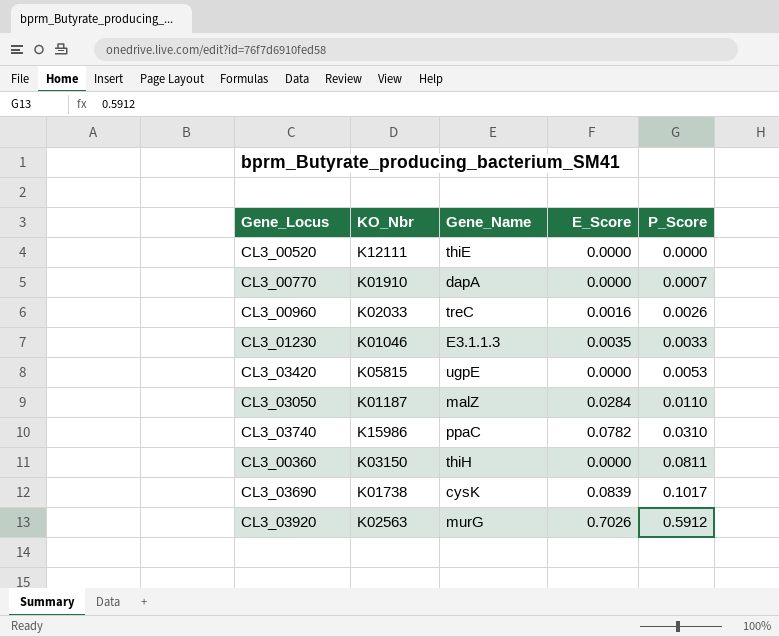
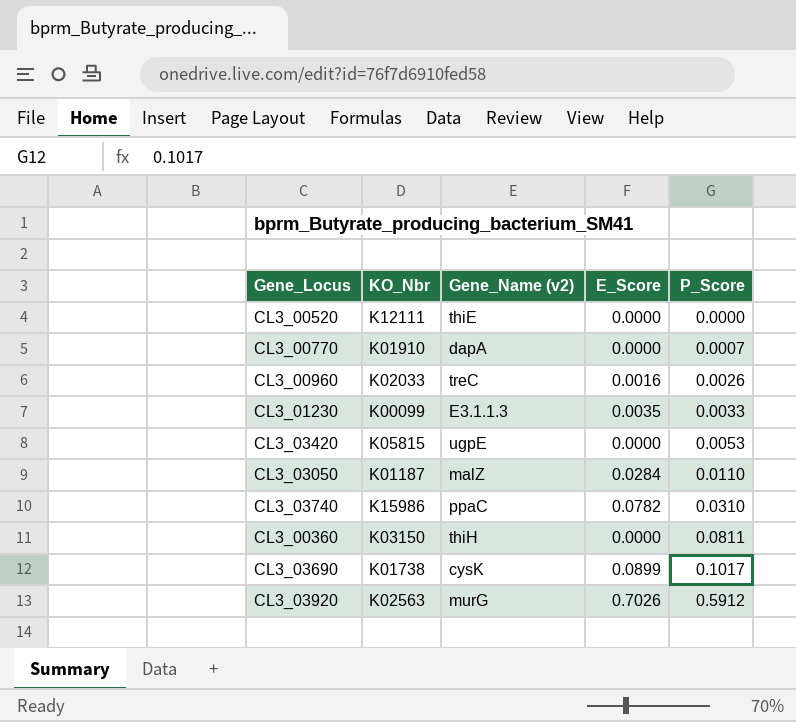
column name: Gene_Name -> Gene_Name (v2)
CL3_01230 | KO_Nbr: K01046 -> K00099
CL3_03690 | E_Score: 0.0839 -> 0.0899

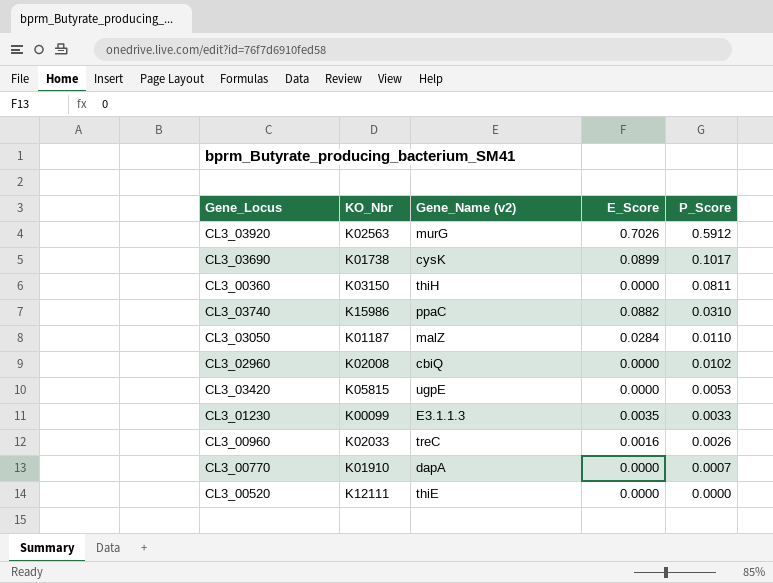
row order: P_Score ascending -> P_Score descending
CL3_03740 | E_Score: 0.0782 -> 0.0882
row CL3_02960: none -> K02008 | cbiQ | 0.0000 | 0.0102

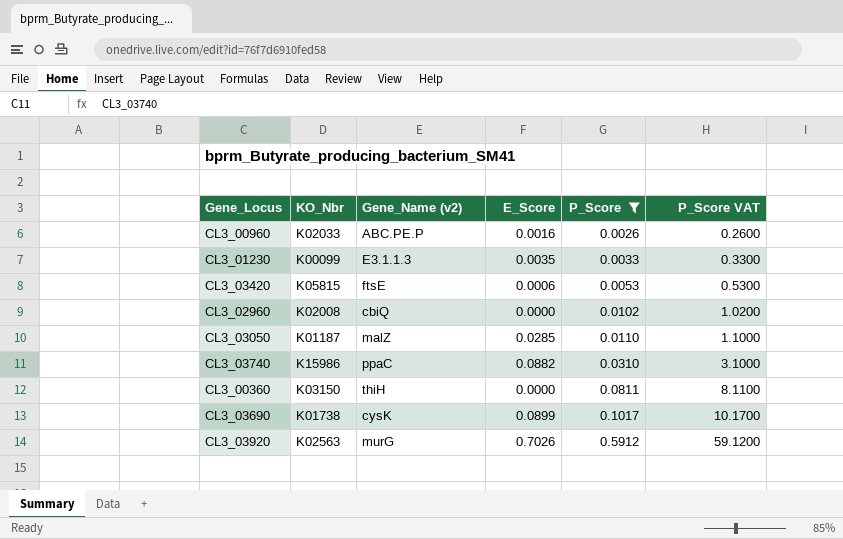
filter: none -> P_Score >= 0.0026
row order: P_Score descending -> P_Score ascending
column P_Score VAT | formula: none -> [P_Score] * 100
CL3_00960 | Gene_Name (v2): treC -> ABC.PE.P
CL3_03420 | Gene_Name (v2): ugpE -> ftsE
CL3_03420 | E_Score: 0.0000 -> 0.0006
CL3_03050 | E_Score: 0.0284 -> 0.0285

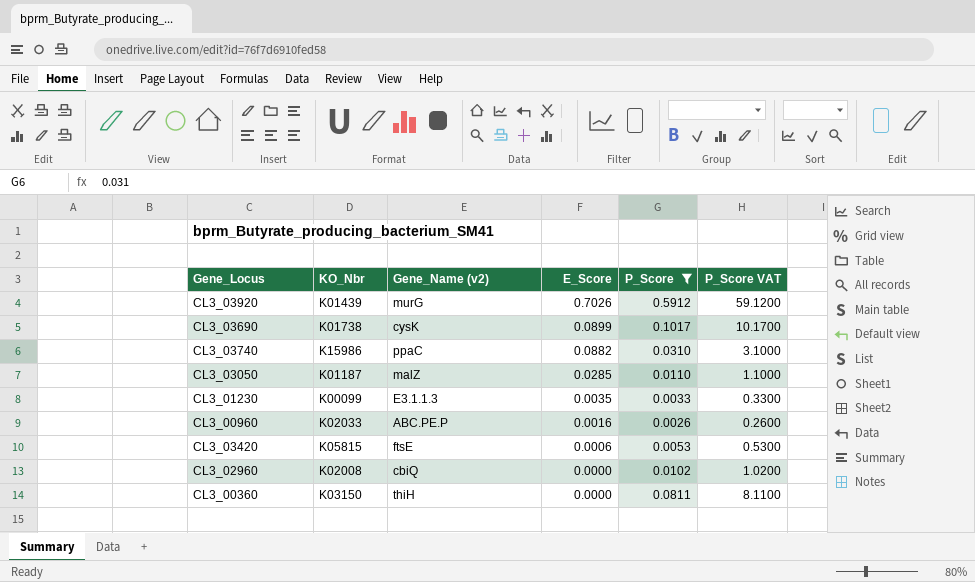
row order: P_Score ascending -> E_Score descending
CL3_03920 | KO_Nbr: K02563 -> K01439

